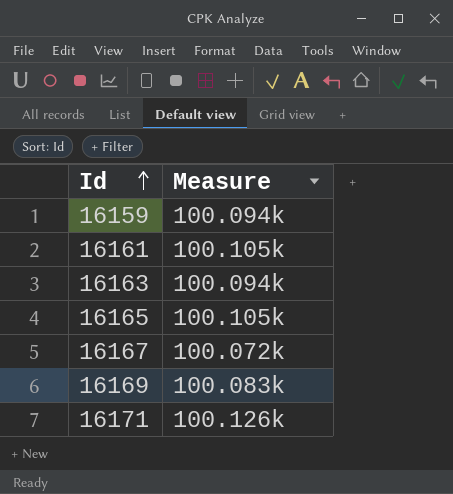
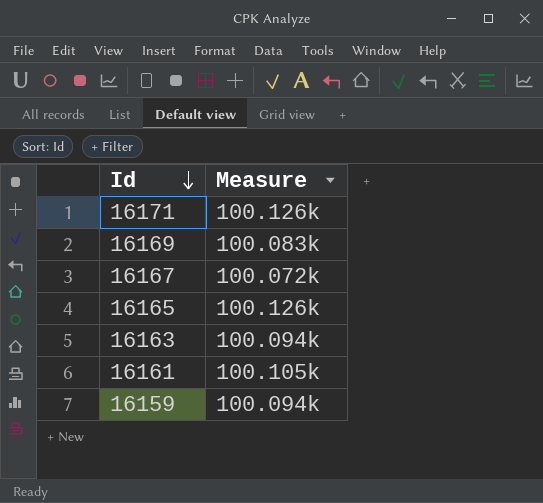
row order: Id ascending -> Id descending
16165 | Measure: 100.105k -> 100.126k

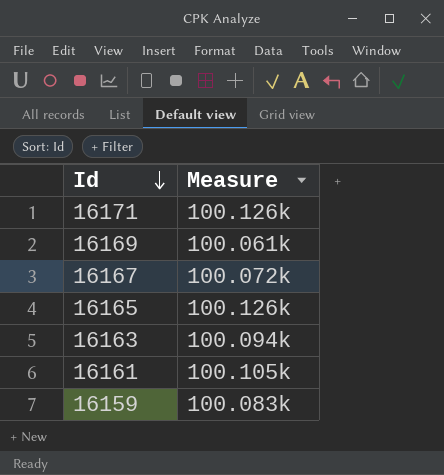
16169 | Measure: 100.083k -> 100.061k
16159 | Measure: 100.094k -> 100.083k

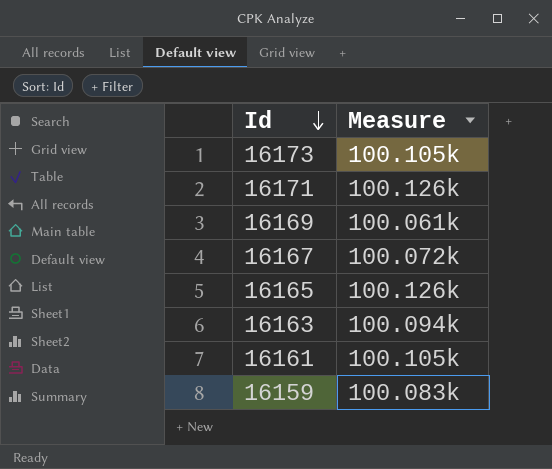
row 16173: none -> 100.105k

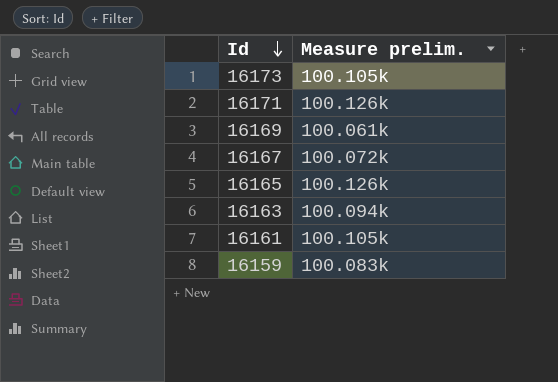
column name: Measure -> Measure prelim.

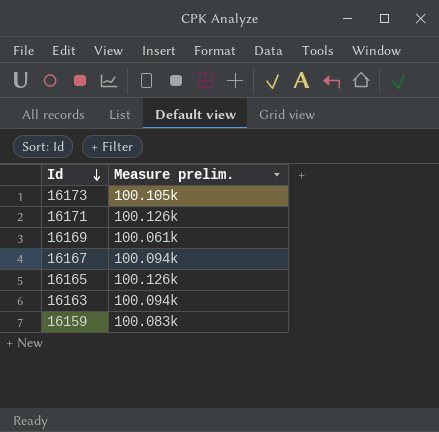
row 16161: 100.105k -> none
16167 | Measure prelim.: 100.072k -> 100.094k

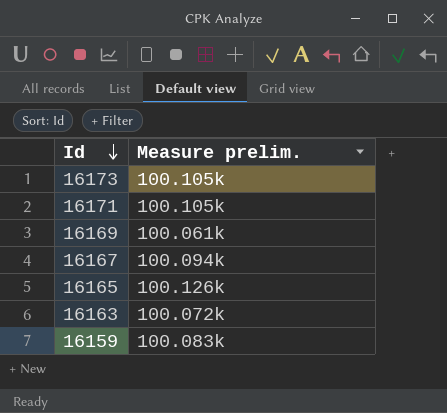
16171 | Measure prelim.: 100.126k -> 100.105k
16163 | Measure prelim.: 100.094k -> 100.072k

